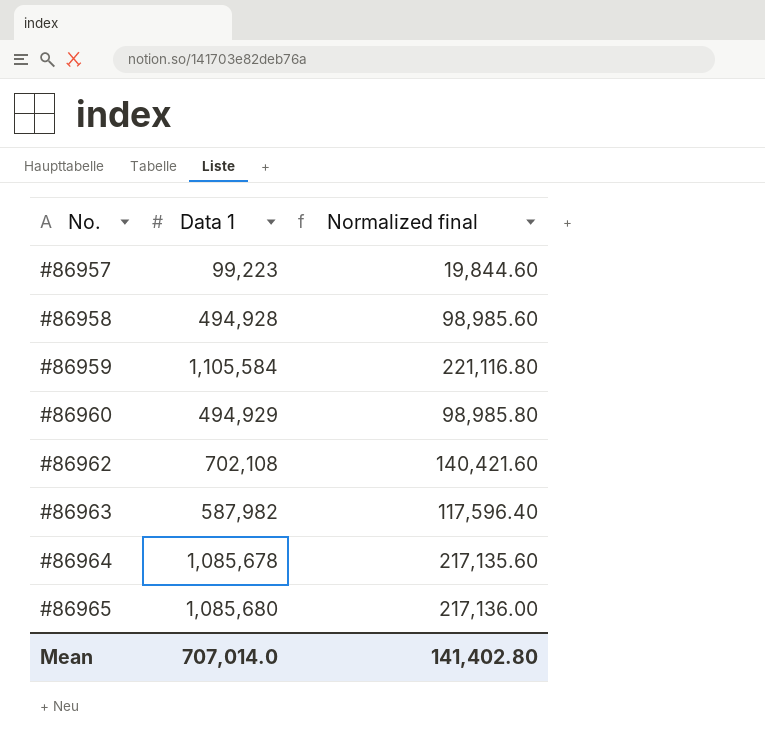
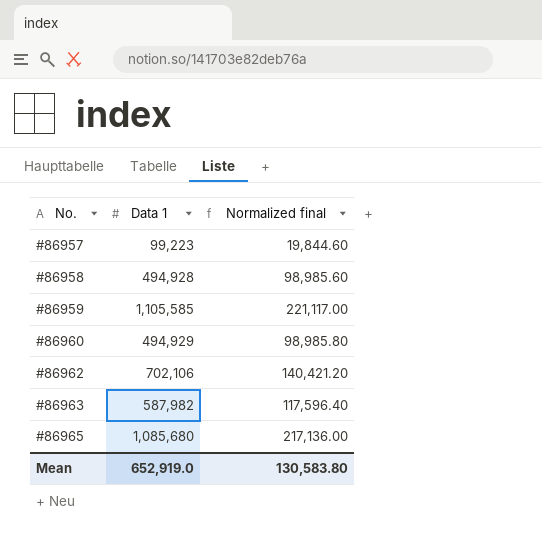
row #86964: 1,085,678 | 217,135.60 -> none
#86959 | Data 1: 1,105,584 -> 1,105,585
#86959 | Normalized final: 221,116.80 -> 221,117.00
#86962 | Data 1: 702,108 -> 702,106
#86962 | Normalized final: 140,421.60 -> 140,421.20
Mean | Data 1: 707,014.0 -> 652,919.0
Mean | Normalized final: 141,402.80 -> 130,583.80

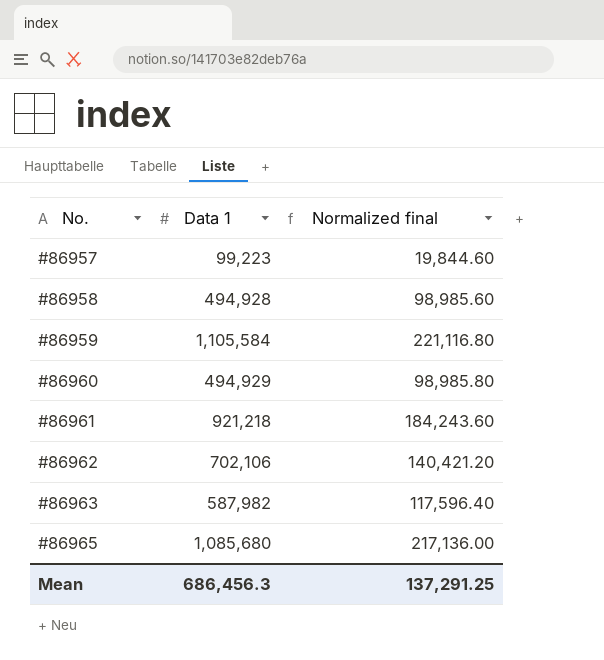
#86959 | Data 1: 1,105,585 -> 1,105,584
#86959 | Normalized final: 221,117.00 -> 221,116.80
row #86961: none -> 921,218 | 184,243.60
Mean | Data 1: 652,919.0 -> 686,456.3
Mean | Normalized final: 130,583.80 -> 137,291.25

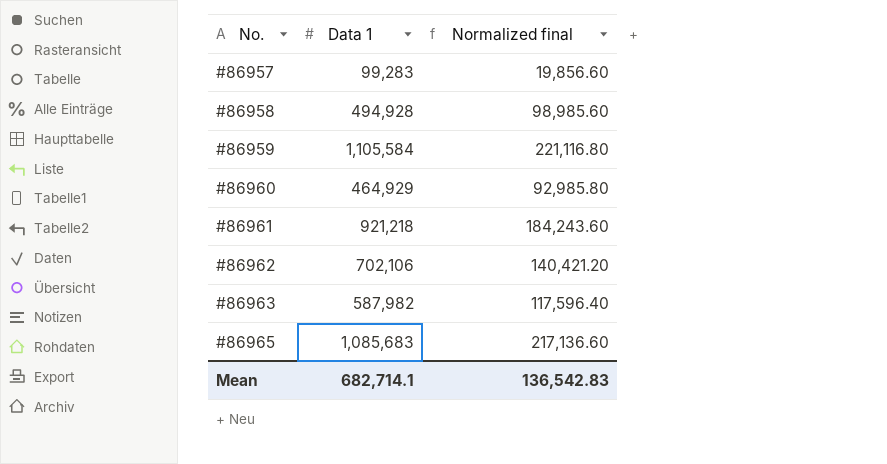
#86957 | Data 1: 99,223 -> 99,283
#86957 | Normalized final: 19,844.60 -> 19,856.60
#86960 | Data 1: 494,929 -> 464,929
#86960 | Normalized final: 98,985.80 -> 92,985.80
#86965 | Data 1: 1,085,680 -> 1,085,683
#86965 | Normalized final: 217,136.00 -> 217,136.60
Mean | Data 1: 686,456.3 -> 682,714.1
Mean | Normalized final: 137,291.25 -> 136,542.83

